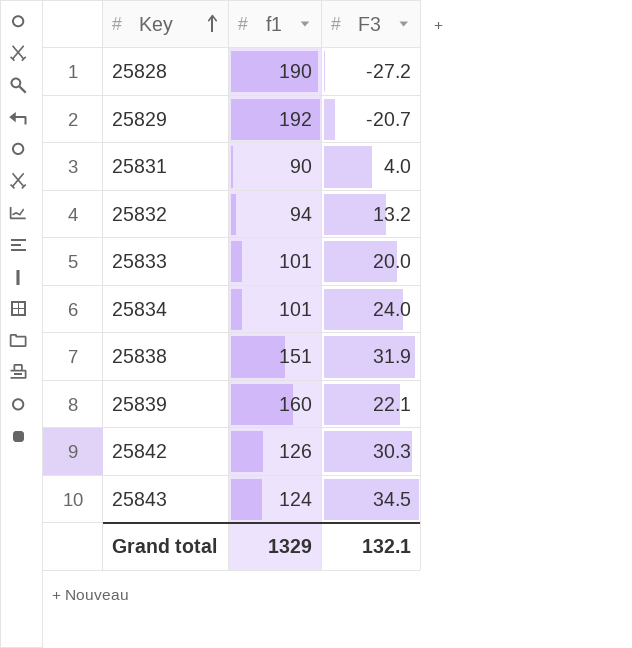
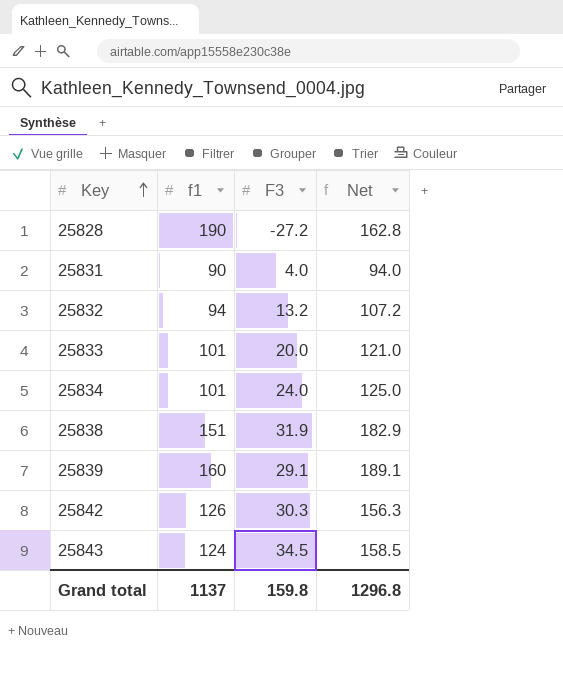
column Net | formula: none -> [f1] + [F3]
row 25829: 192 | -20.7 -> none
25839 | F3: 22.1 -> 29.1
Grand total | f1: 1329 -> 1137
Grand total | F3: 132.1 -> 159.8

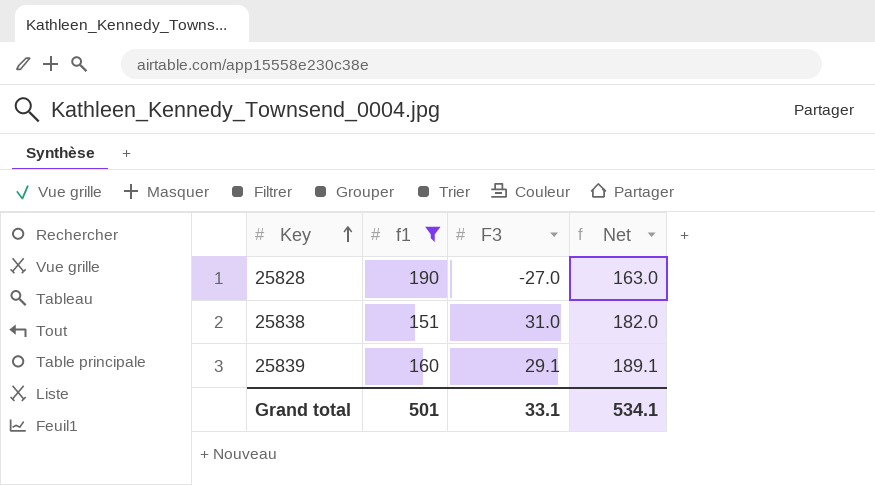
filter: none -> f1 >= 151
25828 | F3: -27.2 -> -27.0
25828 | Net: 162.8 -> 163.0
25838 | F3: 31.9 -> 31.0
25838 | Net: 182.9 -> 182.0
Grand total | f1: 1137 -> 501
Grand total | F3: 159.8 -> 33.1
Grand total | Net: 1296.8 -> 534.1

